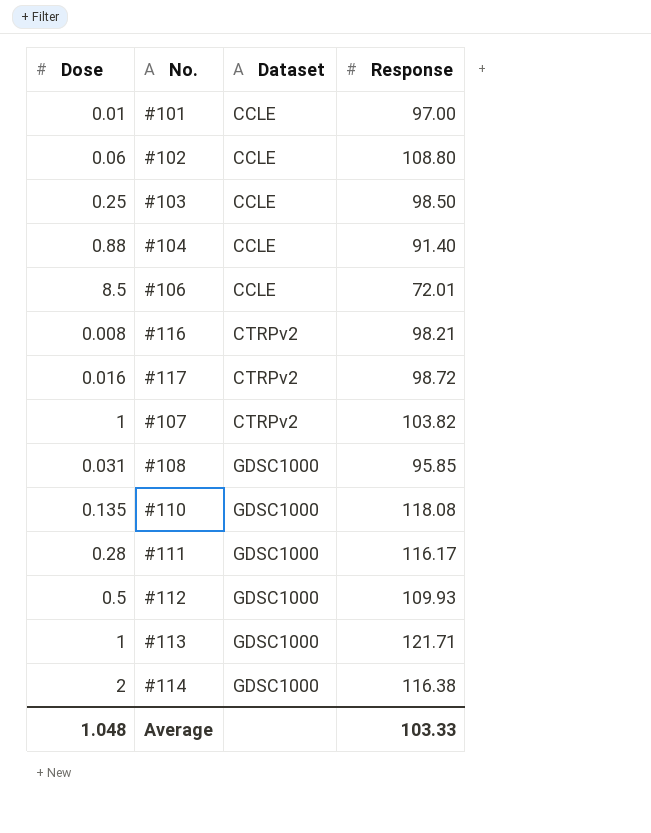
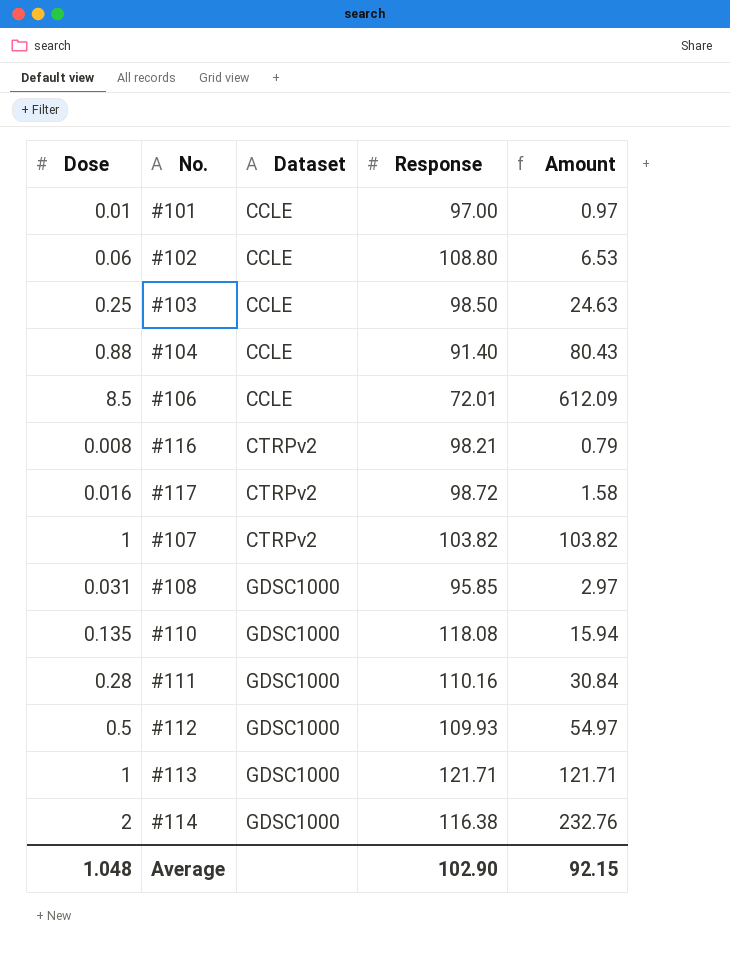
column Amount | formula: none -> [Dose] * [Response]
#111 | Response: 116.17 -> 110.16
Average | Response: 103.33 -> 102.90

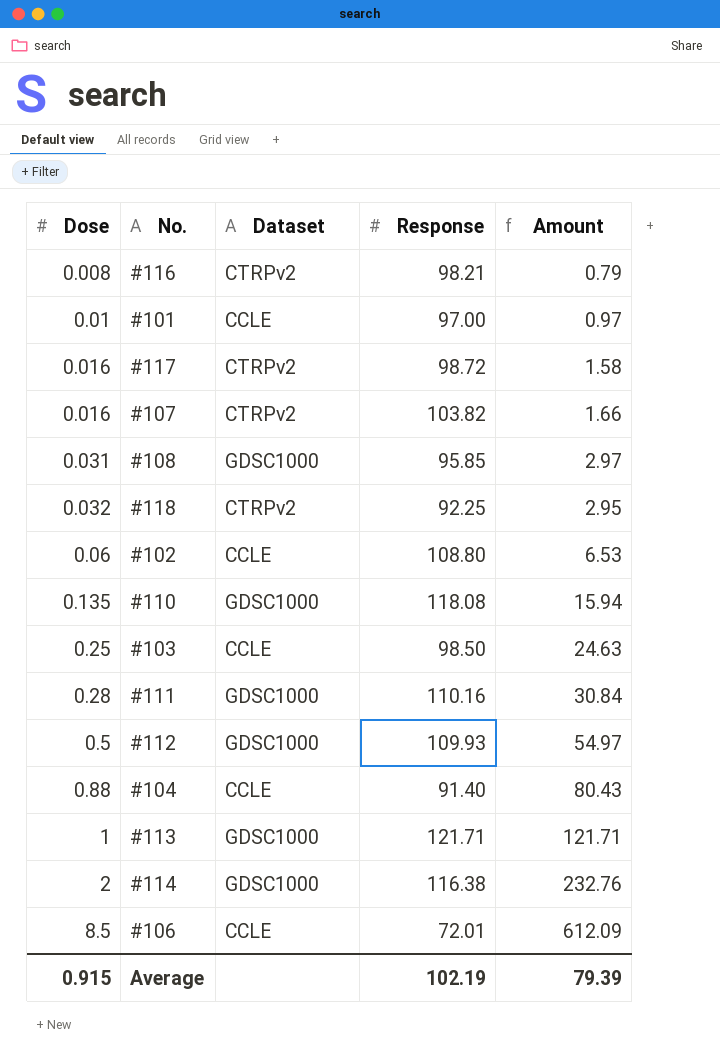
row order: Dataset ascending -> Dose ascending
#107 | Dose: 1 -> 0.016
#107 | Amount: 103.82 -> 1.66
row #118: none -> 0.032 | CTRPv2 | 92.25 | 2.95
Average | Dose: 1.048 -> 0.915
Average | Response: 102.90 -> 102.19
Average | Amount: 92.15 -> 79.39

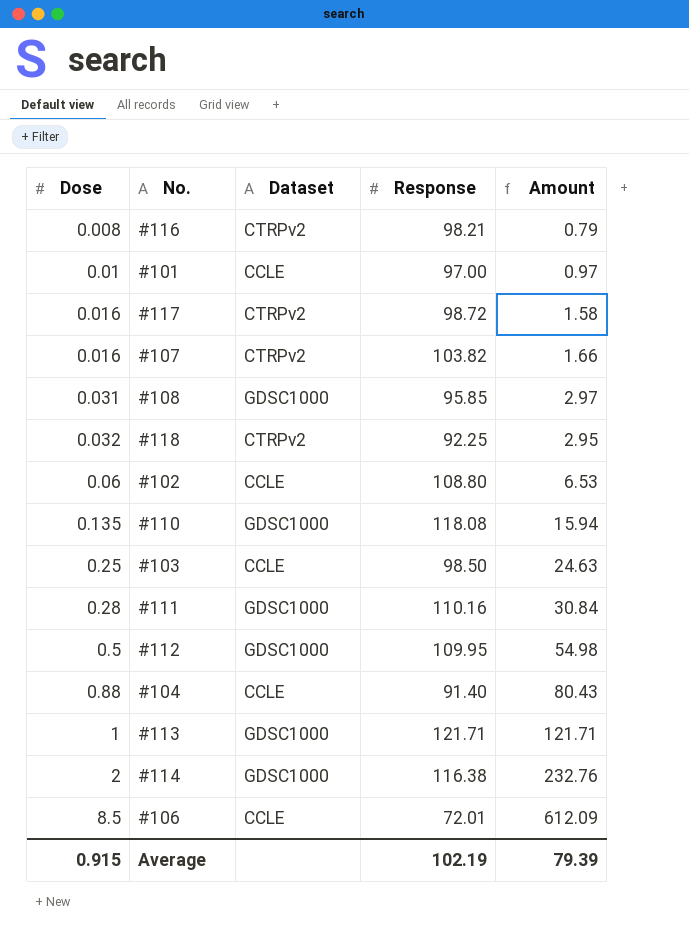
#112 | Response: 109.93 -> 109.95
#112 | Amount: 54.97 -> 54.98

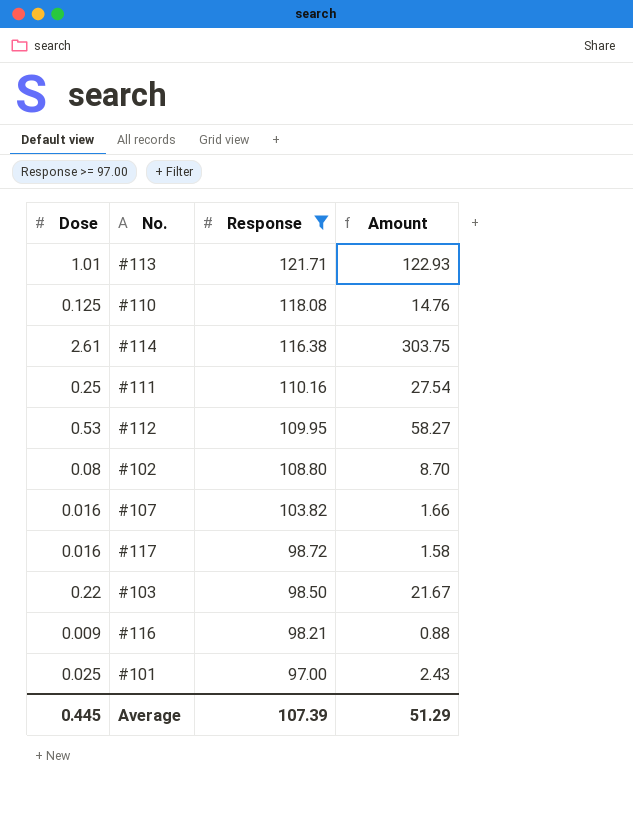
filter: none -> Response >= 97.00
row order: Dose ascending -> Response descending
column Dataset | position: 3 -> none
#113 | Dose: 1 -> 1.01
#113 | Amount: 121.71 -> 122.93
#110 | Dose: 0.135 -> 0.125
#110 | Amount: 15.94 -> 14.76
#114 | Dose: 2 -> 2.61
#114 | Amount: 232.76 -> 303.75
#111 | Dose: 0.28 -> 0.25
#111 | Amount: 30.84 -> 27.54
#112 | Dose: 0.5 -> 0.53
#112 | Amount: 54.98 -> 58.27
#102 | Dose: 0.06 -> 0.08
#102 | Amount: 6.53 -> 8.70
#103 | Dose: 0.25 -> 0.22
#103 | Amount: 24.63 -> 21.67
#116 | Dose: 0.008 -> 0.009
#116 | Amount: 0.79 -> 0.88
#101 | Dose: 0.01 -> 0.025
#101 | Amount: 0.97 -> 2.43
Average | Dose: 0.915 -> 0.445
Average | Response: 102.19 -> 107.39
Average | Amount: 79.39 -> 51.29

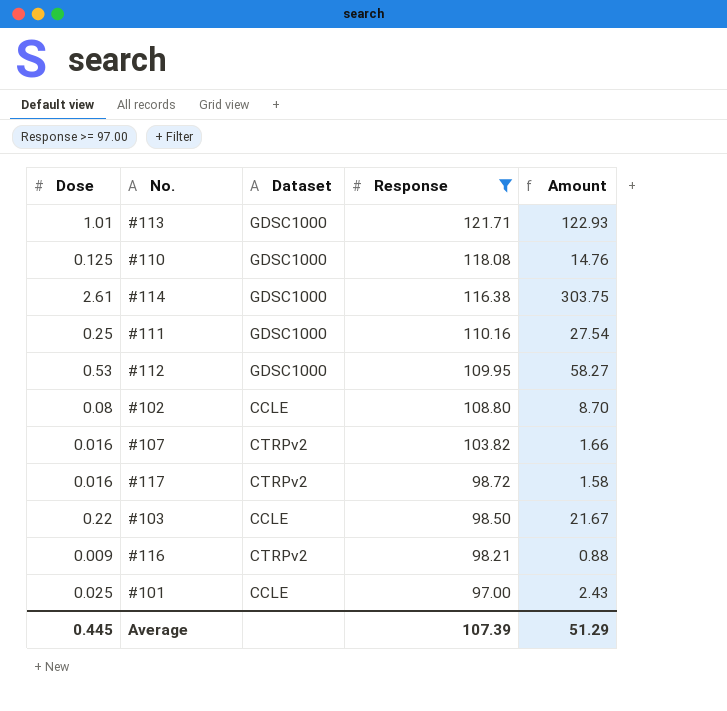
column Dataset | position: none -> 3

